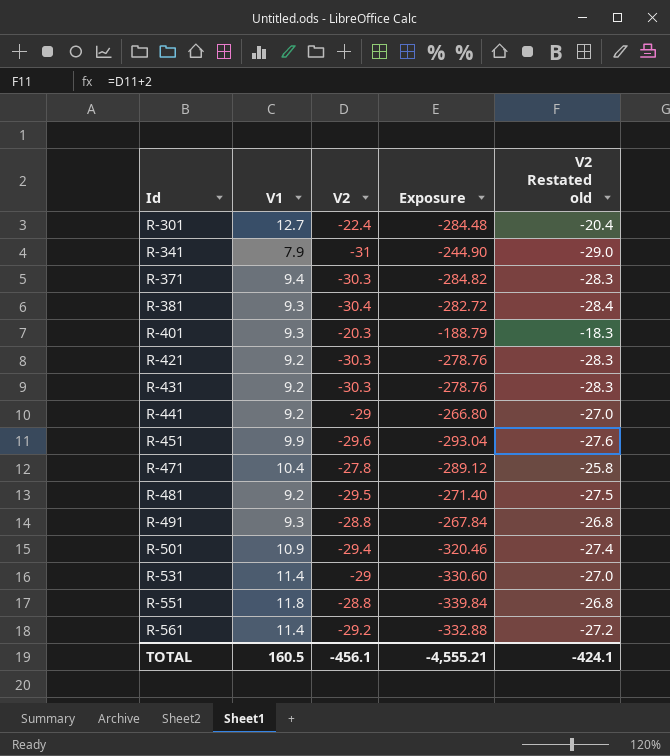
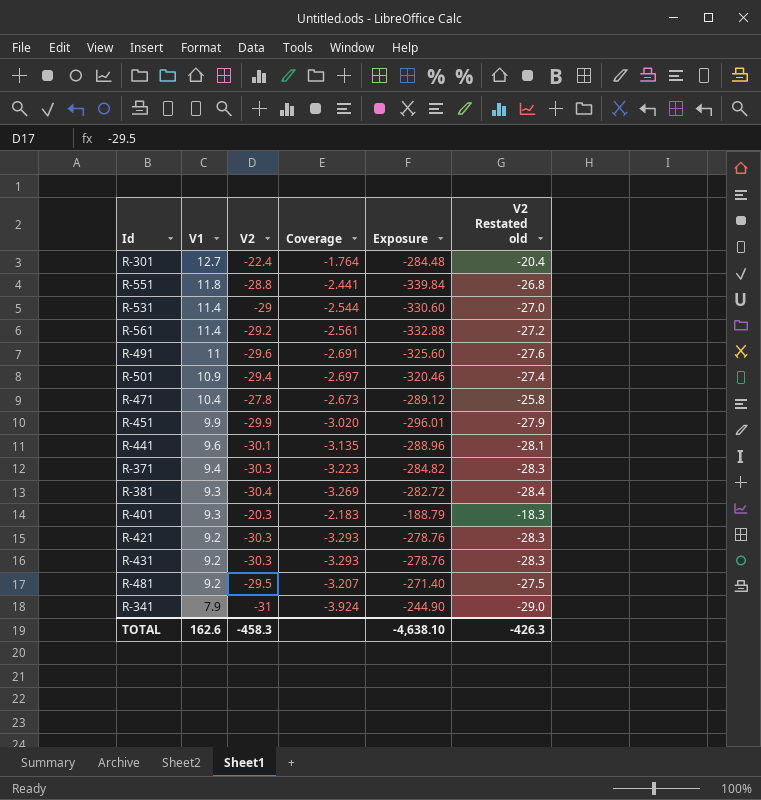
row order: Id ascending -> V1 descending
column Coverage | formula: none -> [V2] / [V1]
R-491 | V1: 9.3 -> 11
R-491 | V2: -28.8 -> -29.6
R-491 | Exposure: -267.84 -> -325.60
R-491 | V2 Restated old: -26.8 -> -27.6
R-451 | V2: -29.6 -> -29.9
R-451 | Exposure: -293.04 -> -296.01
R-451 | V2 Restated old: -27.6 -> -27.9
R-441 | V1: 9.2 -> 9.6
R-441 | V2: -29 -> -30.1
R-441 | Exposure: -266.80 -> -288.96
R-441 | V2 Restated old: -27.0 -> -28.1
TOTAL | V1: 160.5 -> 162.6
TOTAL | V2: -456.1 -> -458.3
TOTAL | Exposure: -4,555.21 -> -4,638.10
TOTAL | V2 Restated old: -424.1 -> -426.3

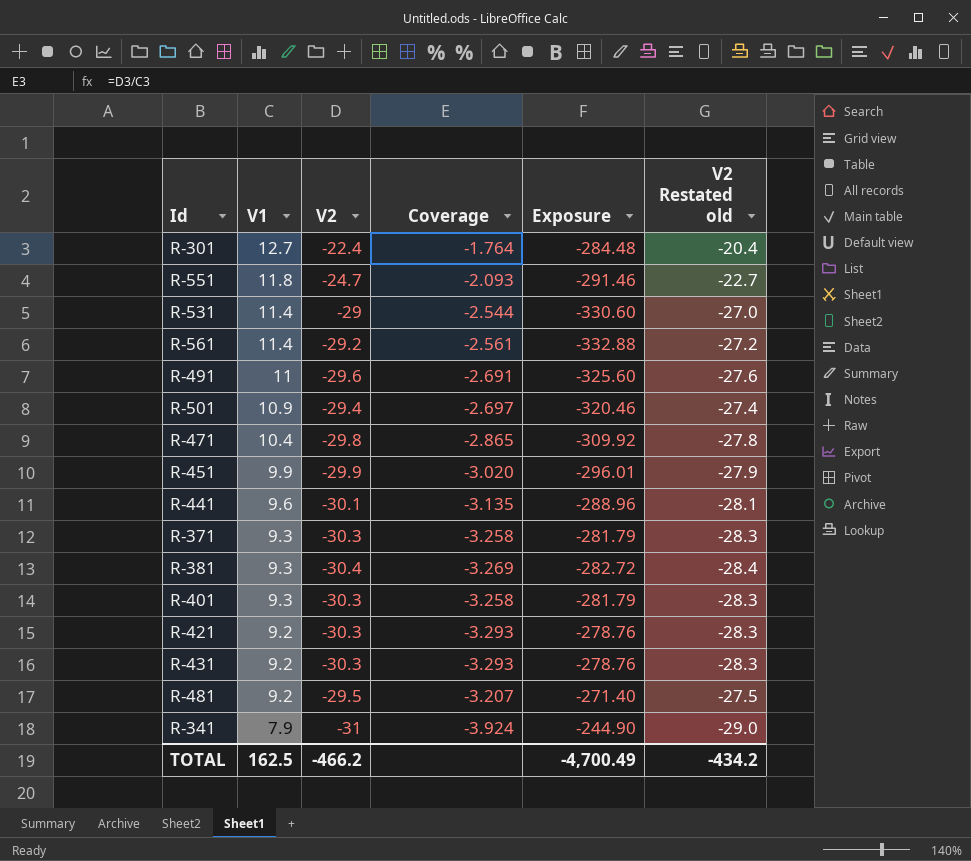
R-551 | V2: -28.8 -> -24.7
R-551 | Coverage: -2.441 -> -2.093
R-551 | Exposure: -339.84 -> -291.46
R-551 | V2 Restated old: -26.8 -> -22.7
R-471 | V2: -27.8 -> -29.8
R-471 | Coverage: -2.673 -> -2.865
R-471 | Exposure: -289.12 -> -309.92
R-471 | V2 Restated old: -25.8 -> -27.8
R-371 | V1: 9.4 -> 9.3
R-371 | Coverage: -3.223 -> -3.258
R-371 | Exposure: -284.82 -> -281.79
R-401 | V2: -20.3 -> -30.3
R-401 | Coverage: -2.183 -> -3.258
R-401 | Exposure: -188.79 -> -281.79
R-401 | V2 Restated old: -18.3 -> -28.3
TOTAL | V1: 162.6 -> 162.5
TOTAL | V2: -458.3 -> -466.2
TOTAL | Exposure: -4,638.10 -> -4,700.49
TOTAL | V2 Restated old: -426.3 -> -434.2

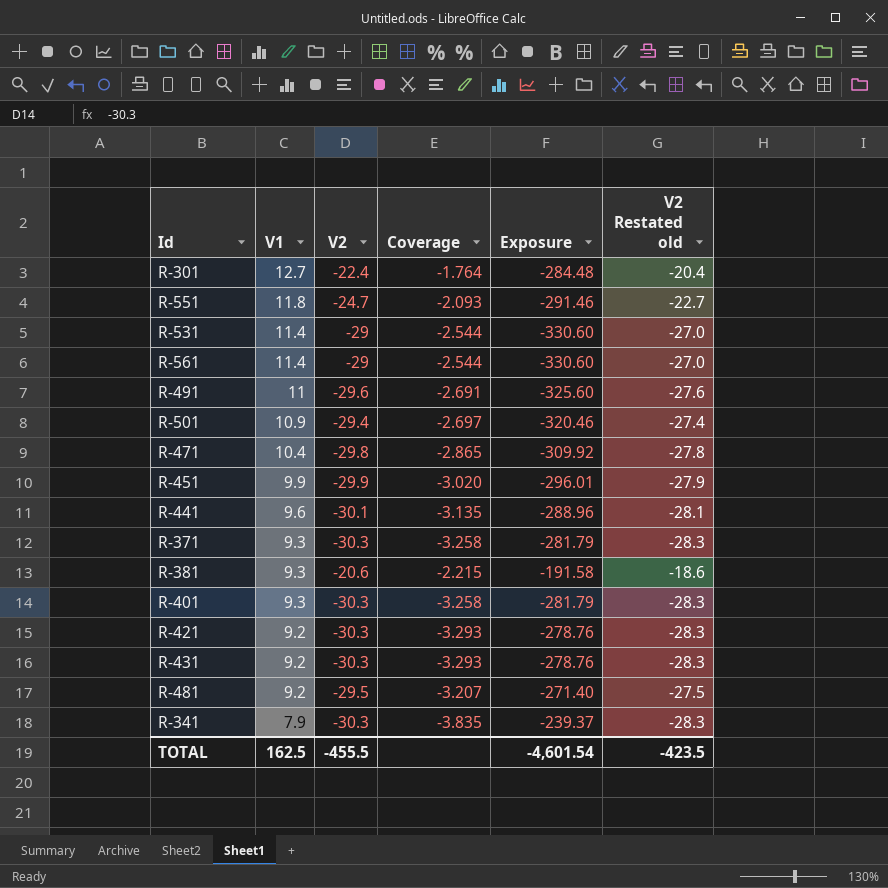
R-561 | V2: -29.2 -> -29
R-561 | Coverage: -2.561 -> -2.544
R-561 | Exposure: -332.88 -> -330.60
R-561 | V2 Restated old: -27.2 -> -27.0
R-381 | V2: -30.4 -> -20.6
R-381 | Coverage: -3.269 -> -2.215
R-381 | Exposure: -282.72 -> -191.58
R-381 | V2 Restated old: -28.4 -> -18.6
R-341 | V2: -31 -> -30.3
R-341 | Coverage: -3.924 -> -3.835
R-341 | Exposure: -244.90 -> -239.37
R-341 | V2 Restated old: -29.0 -> -28.3
TOTAL | V2: -466.2 -> -455.5
TOTAL | Exposure: -4,700.49 -> -4,601.54
TOTAL | V2 Restated old: -434.2 -> -423.5

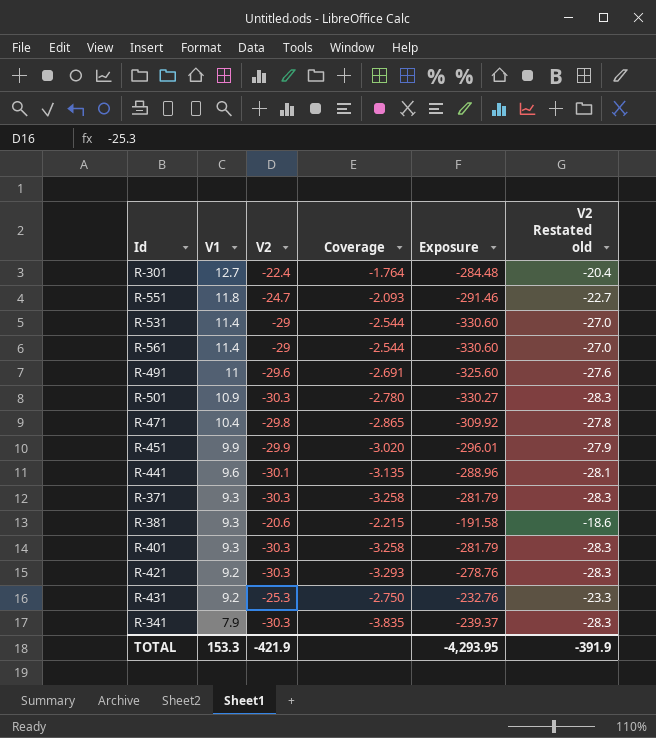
row R-481: 9.2 | -29.5 | -3.207 | -271.40 | -27.5 -> none
R-501 | V2: -29.4 -> -30.3
R-501 | Coverage: -2.697 -> -2.780
R-501 | Exposure: -320.46 -> -330.27
R-501 | V2 Restated old: -27.4 -> -28.3
R-431 | V2: -30.3 -> -25.3
R-431 | Coverage: -3.293 -> -2.750
R-431 | Exposure: -278.76 -> -232.76
R-431 | V2 Restated old: -28.3 -> -23.3
TOTAL | V1: 162.5 -> 153.3
TOTAL | V2: -455.5 -> -421.9
TOTAL | Exposure: -4,601.54 -> -4,293.95
TOTAL | V2 Restated old: -423.5 -> -391.9

